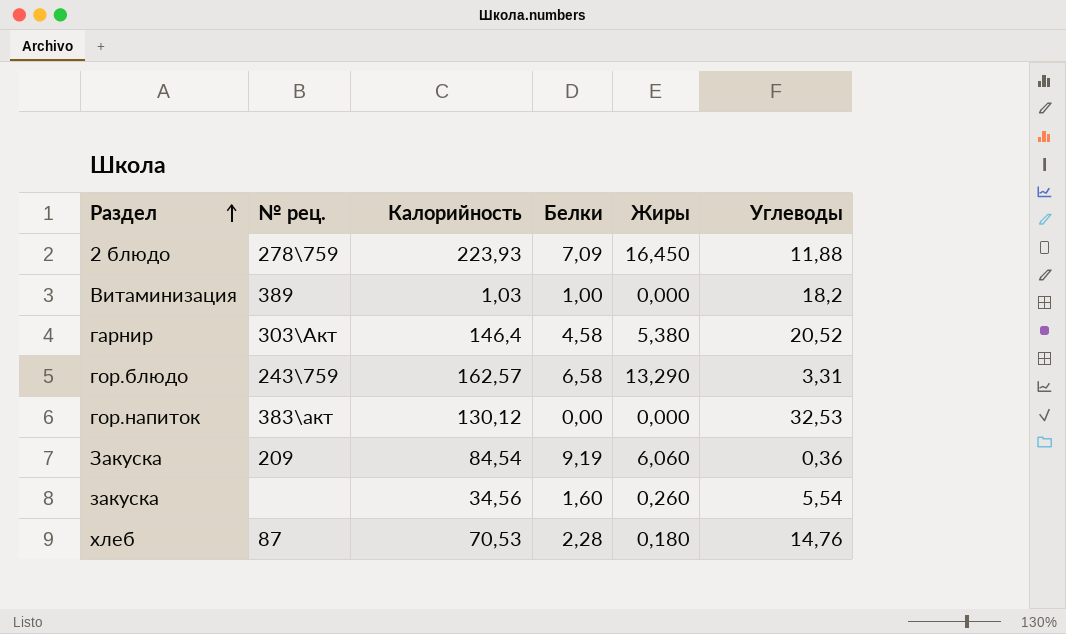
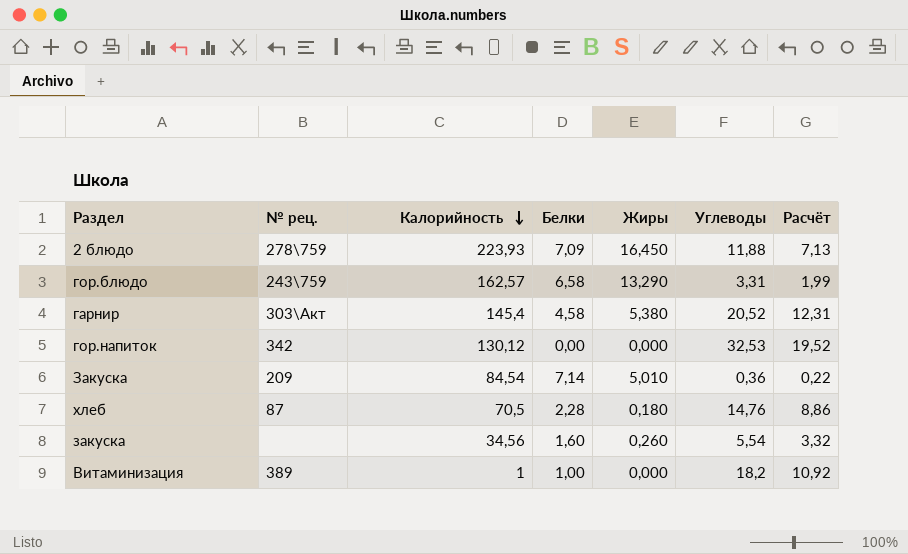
row order: Раздел ascending -> Калорийность descending
column Расчёт | formula: none -> [Углеводы] * 0,6
гарнир | Калорийность: 146,4 -> 145,4
гор.напиток | № рец.: 383\акт -> 342
Закуска | Белки: 9,19 -> 7,14
Закуска | Жиры: 6,060 -> 5,010
хлеб | Калорийность: 70,53 -> 70,5
Витаминизация | Калорийность: 1,03 -> 1

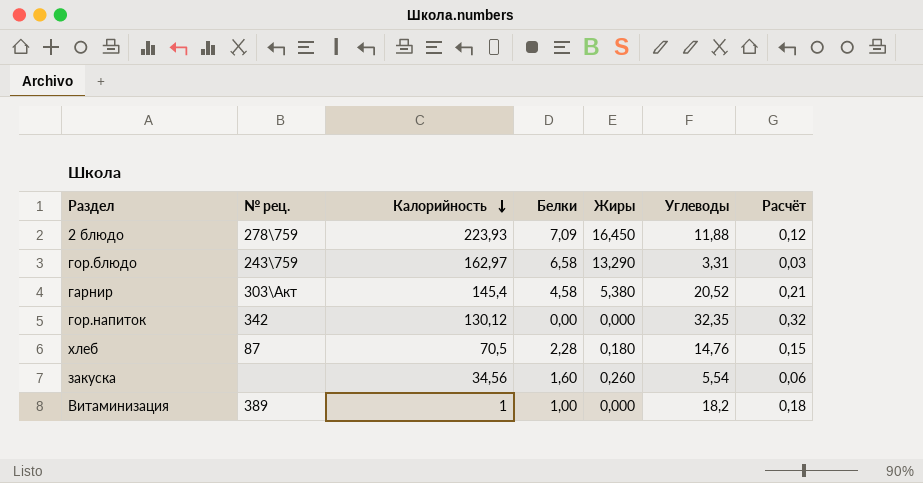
column Расчёт | formula: [Углеводы] * 0,6 -> [Углеводы] * 0,01
row Закуска: 209 | 84,54 | 7,14 | 5,010 | 0,36 | 0,22 -> none
гор.блюдо | Калорийность: 162,57 -> 162,97
гор.напиток | Углеводы: 32,53 -> 32,35

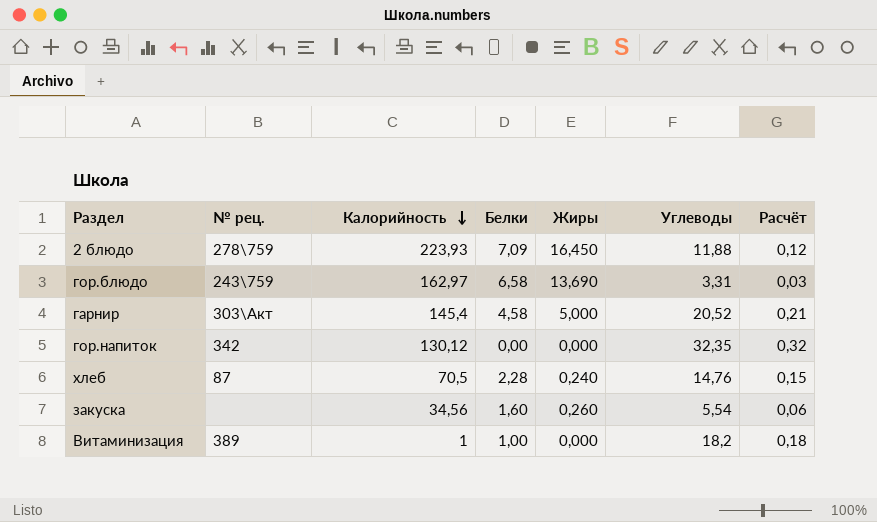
гор.блюдо | Жиры: 13,290 -> 13,690
гарнир | Жиры: 5,380 -> 5,000
хлеб | Жиры: 0,180 -> 0,240

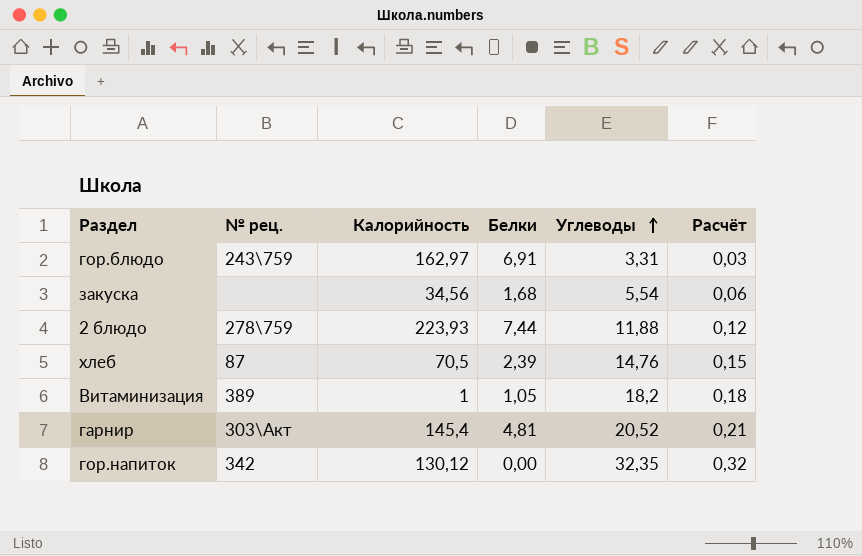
row order: Калорийность descending -> Углеводы ascending
column Жиры | position: 5 -> none
гор.блюдо | Белки: 6,58 -> 6,91
закуска | Белки: 1,60 -> 1,68
2 блюдо | Белки: 7,09 -> 7,44
хлеб | Белки: 2,28 -> 2,39
Витаминизация | Белки: 1,00 -> 1,05
гарнир | Белки: 4,58 -> 4,81

